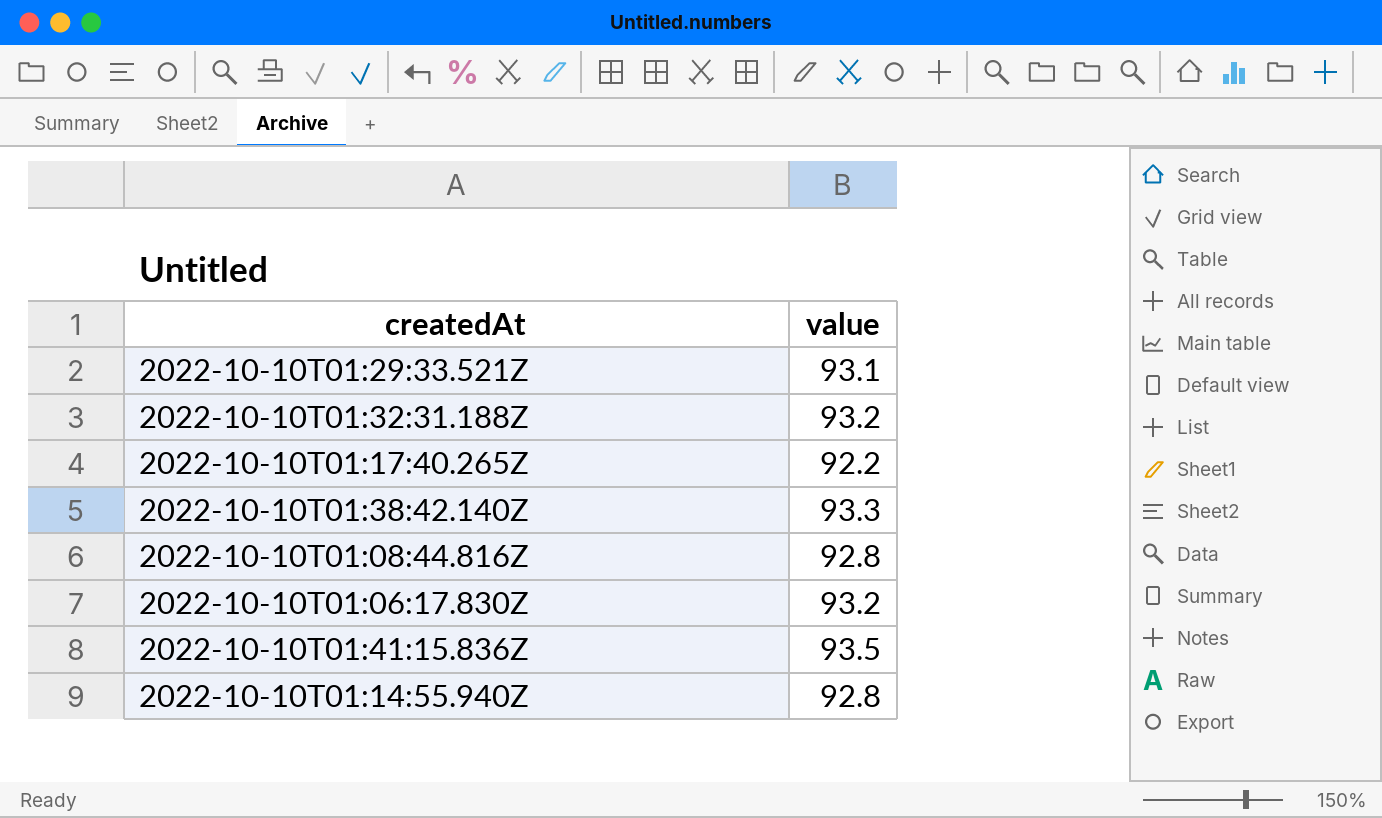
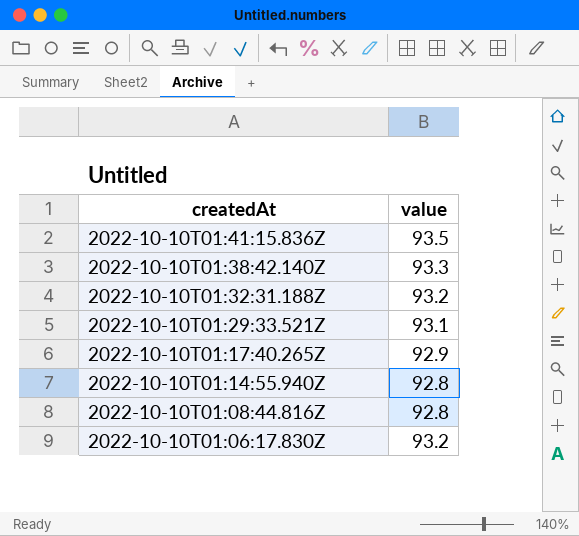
row order: none -> createdAt descending
2022-10-10T01:17:40.265Z | value: 92.2 -> 92.9

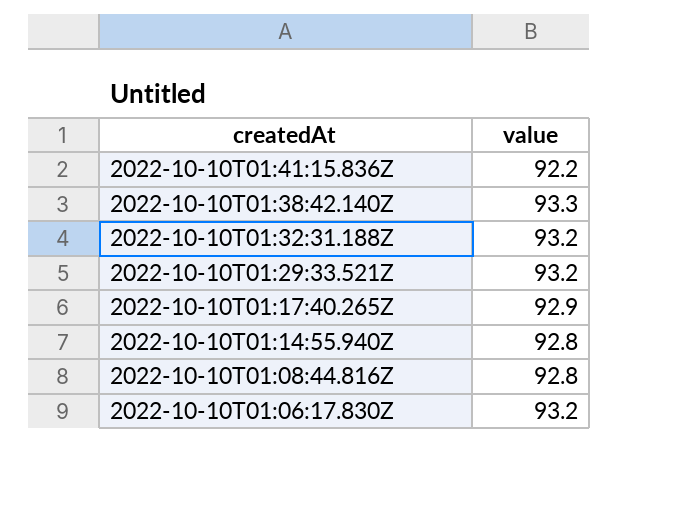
2022-10-10T01:41:15.836Z | value: 93.5 -> 92.2
2022-10-10T01:29:33.521Z | value: 93.1 -> 93.2

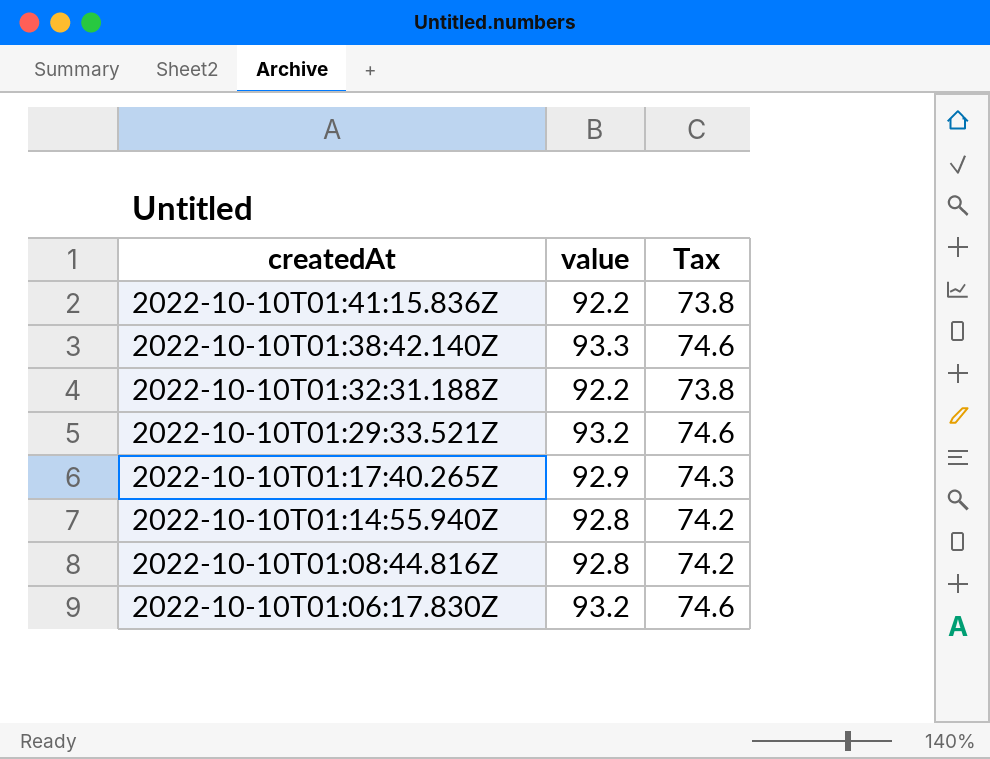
column Tax | formula: none -> [value] * 0.8
2022-10-10T01:32:31.188Z | value: 93.2 -> 92.2

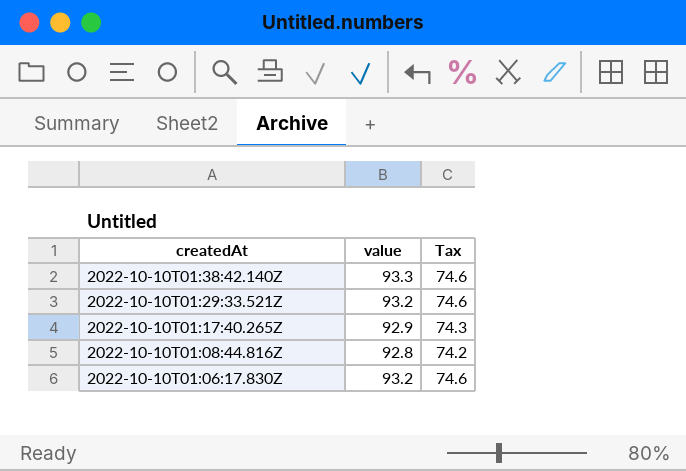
row 2022-10-10T01:41:15.836Z: 92.2 | 73.8 -> none
row 2022-10-10T01:32:31.188Z: 92.2 | 73.8 -> none
row 2022-10-10T01:14:55.940Z: 92.8 | 74.2 -> none

